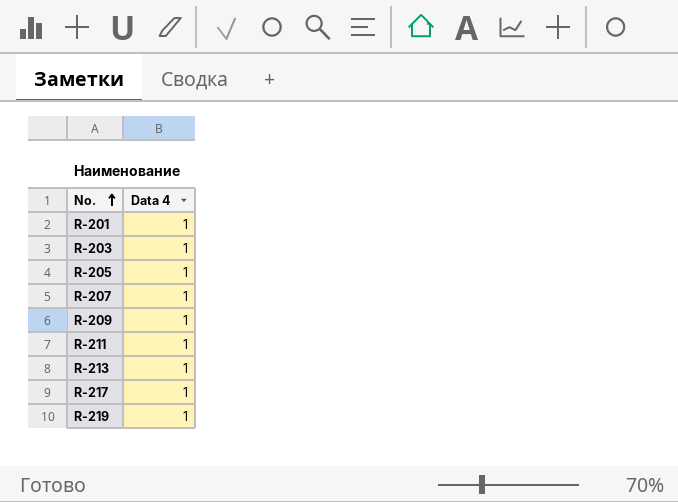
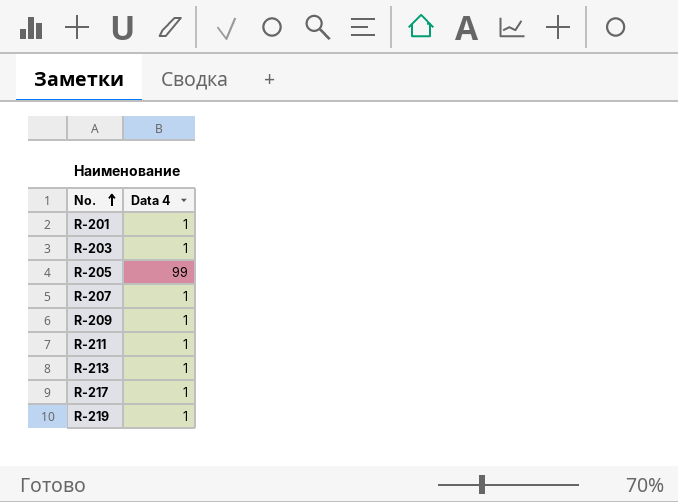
R-205 | Data 4: 1 -> 99

